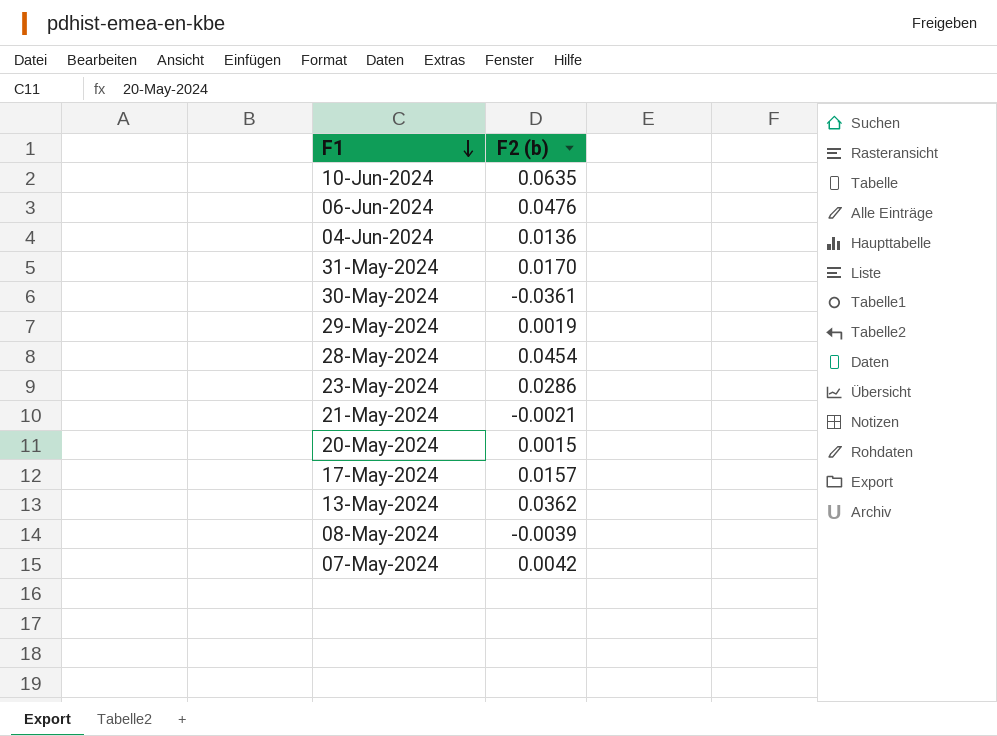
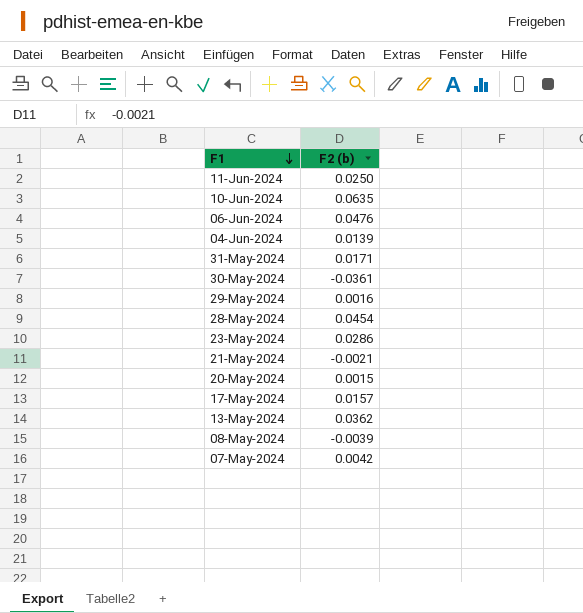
row 11-Jun-2024: none -> 0.0250
04-Jun-2024 | F2 (b): 0.0136 -> 0.0139
31-May-2024 | F2 (b): 0.0170 -> 0.0171
29-May-2024 | F2 (b): 0.0019 -> 0.0016

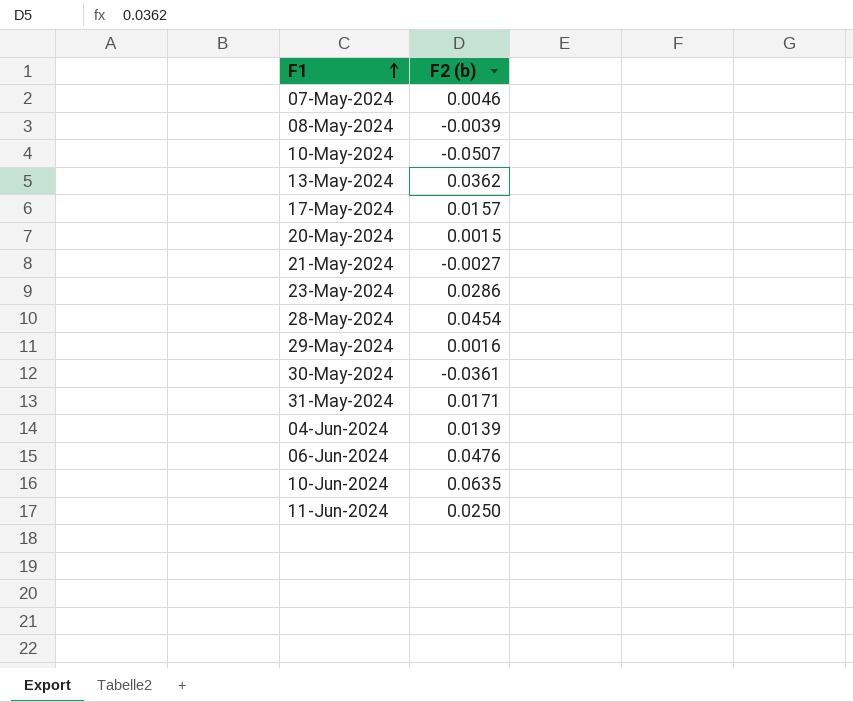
row order: F1 descending -> F1 ascending
07-May-2024 | F2 (b): 0.0042 -> 0.0046
row 10-May-2024: none -> -0.0507
21-May-2024 | F2 (b): -0.0021 -> -0.0027

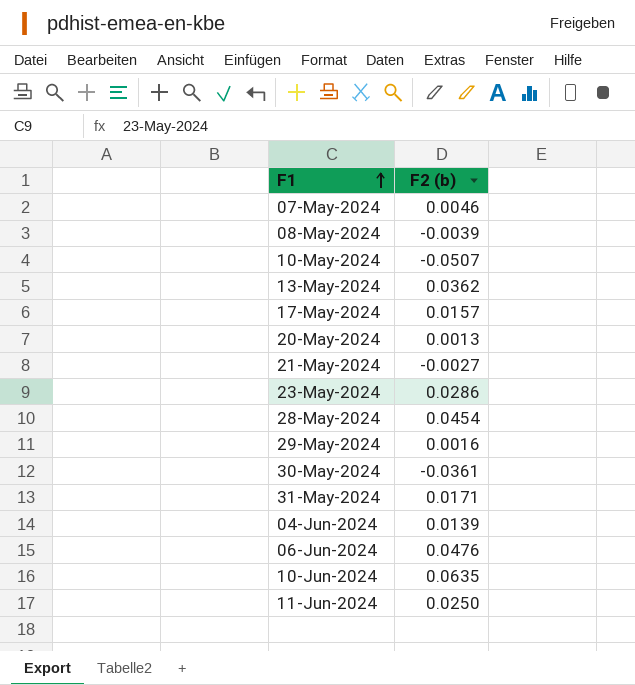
20-May-2024 | F2 (b): 0.0015 -> 0.0013

